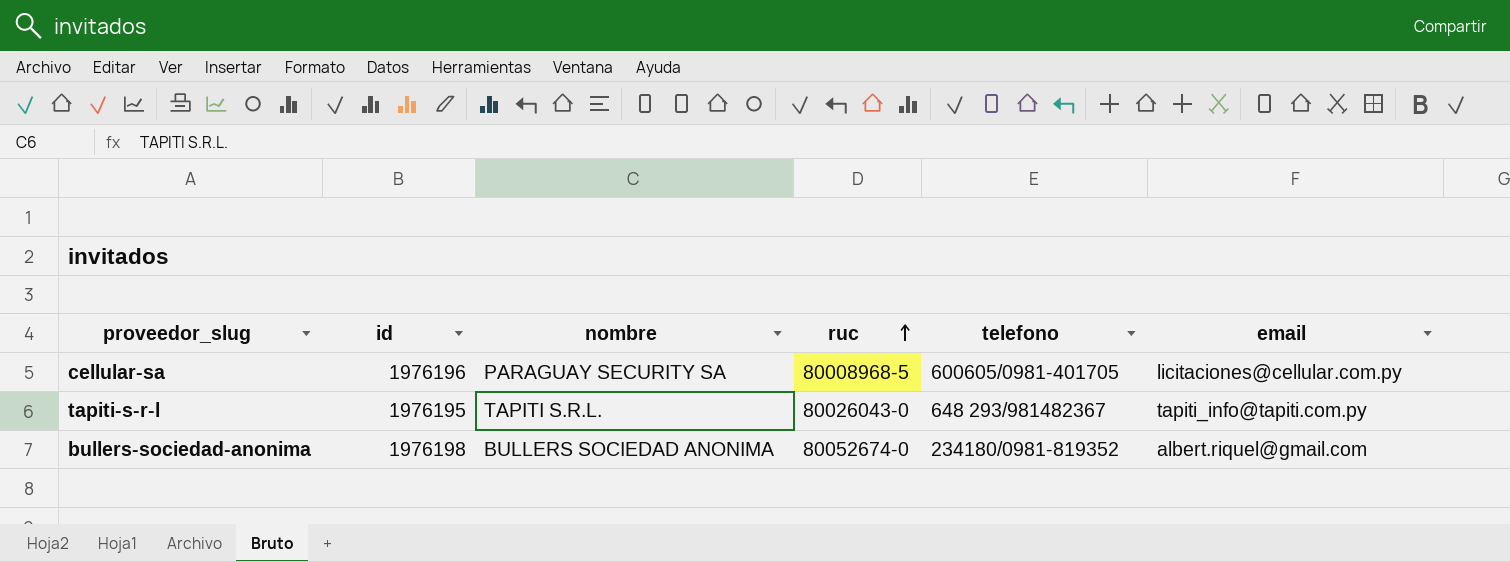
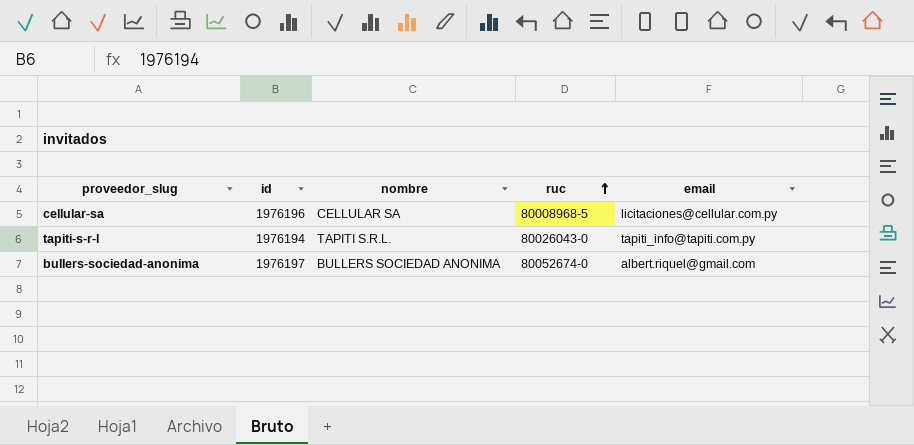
column telefono | position: 5 -> none
cellular-sa | nombre: PARAGUAY SECURITY SA -> CELLULAR SA
tapiti-s-r-l | id: 1976195 -> 1976194
bullers-sociedad-anonima | id: 1976198 -> 1976197

